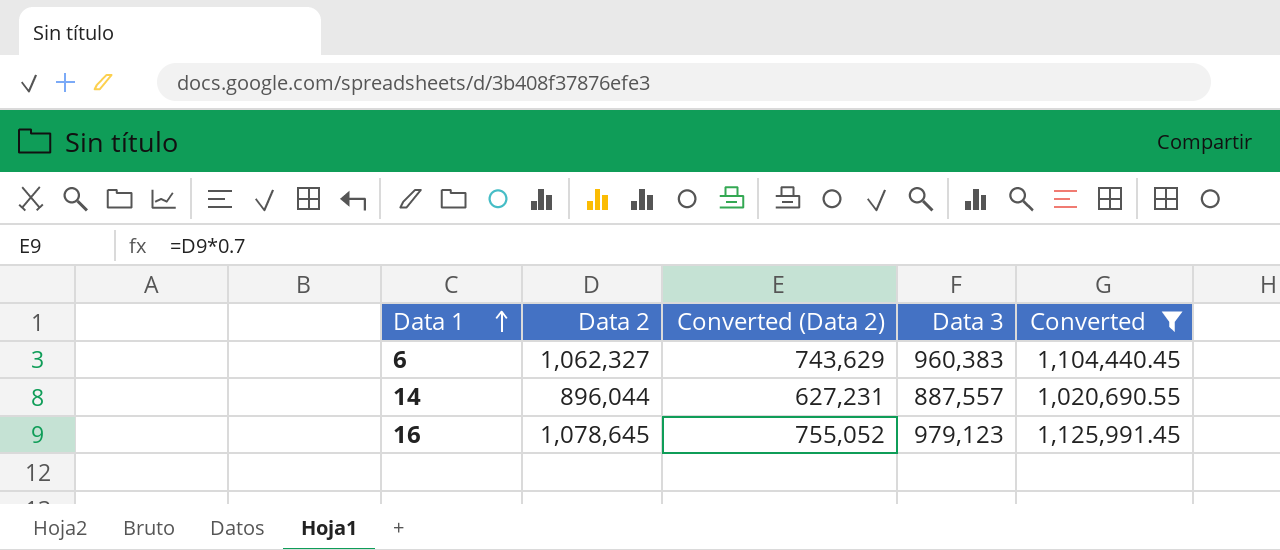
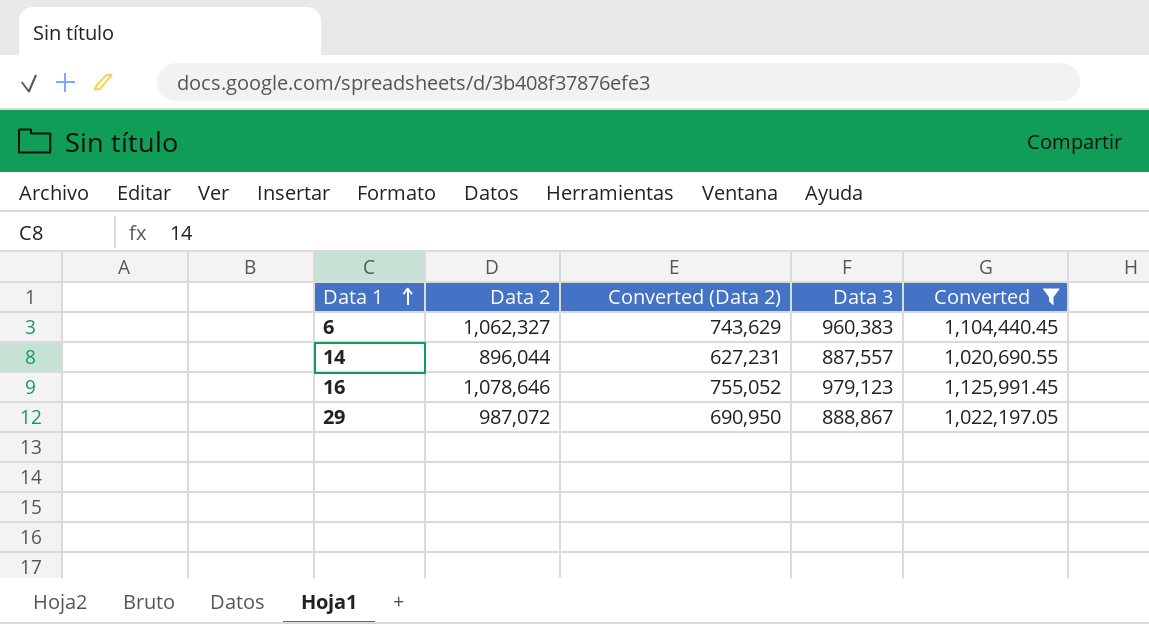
16 | Data 2: 1,078,645 -> 1,078,646
row 29: none -> 987,072 | 690,950 | 888,867 | 1,022,197.05

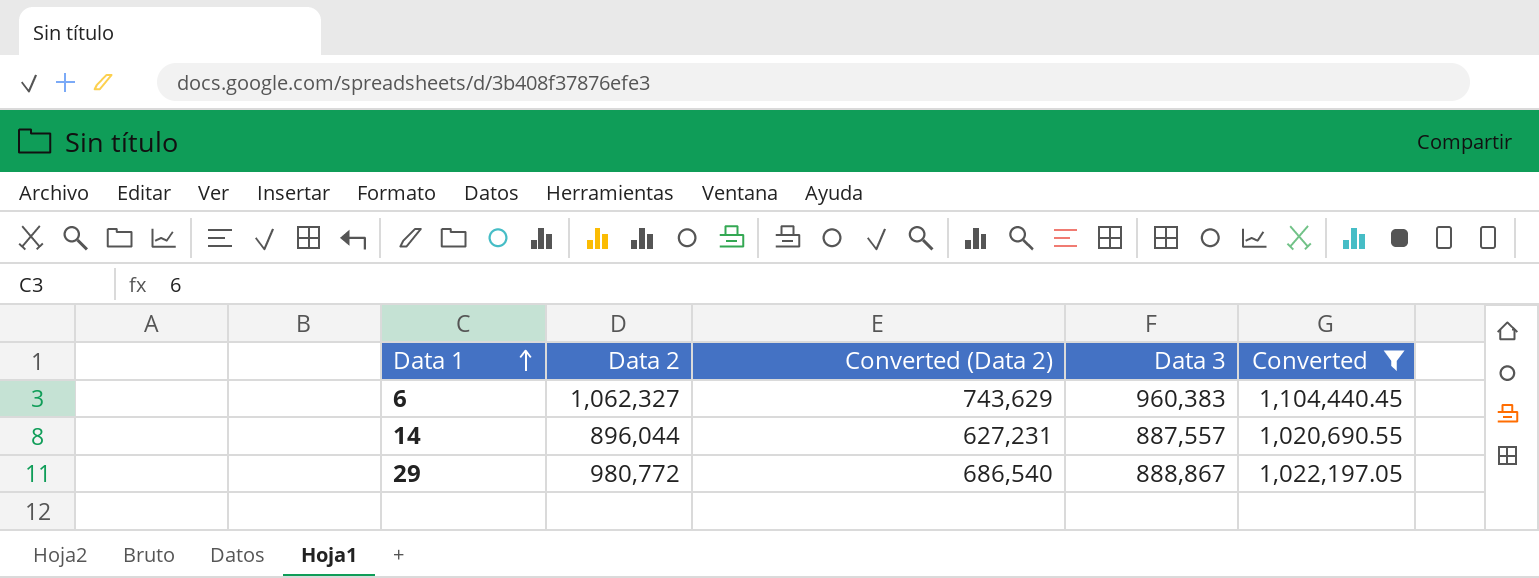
row 16: 1,078,646 | 755,052 | 979,123 | 1,125,991.45 -> none
29 | Data 2: 987,072 -> 980,772
29 | Converted (Data 2): 690,950 -> 686,540

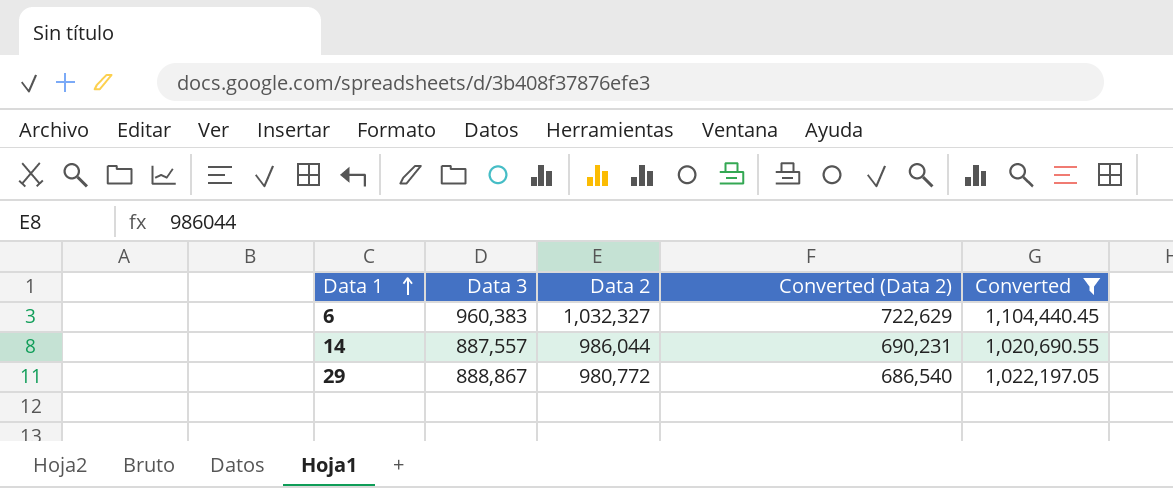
column Data 3 | position: 4 -> 2
6 | Data 2: 1,062,327 -> 1,032,327
6 | Converted (Data 2): 743,629 -> 722,629
14 | Data 2: 896,044 -> 986,044
14 | Converted (Data 2): 627,231 -> 690,231

